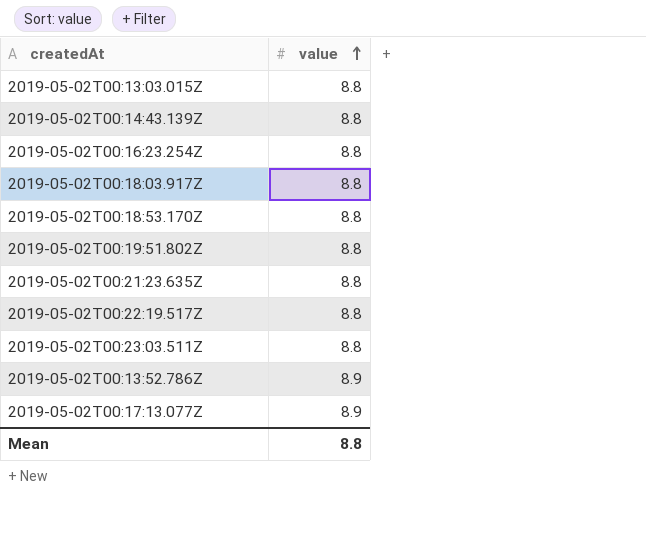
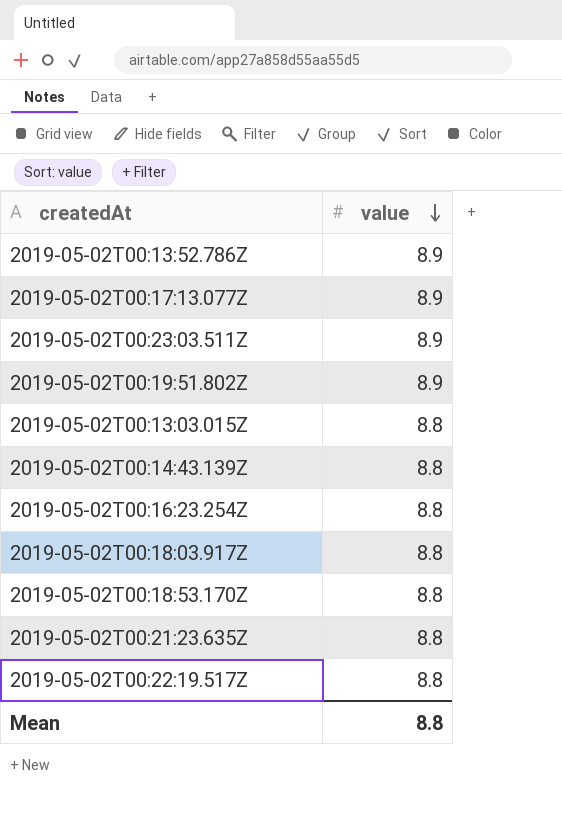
row order: value ascending -> value descending
2019-05-02T00:23:03.511Z | value: 8.8 -> 8.9
2019-05-02T00:19:51.802Z | value: 8.8 -> 8.9

